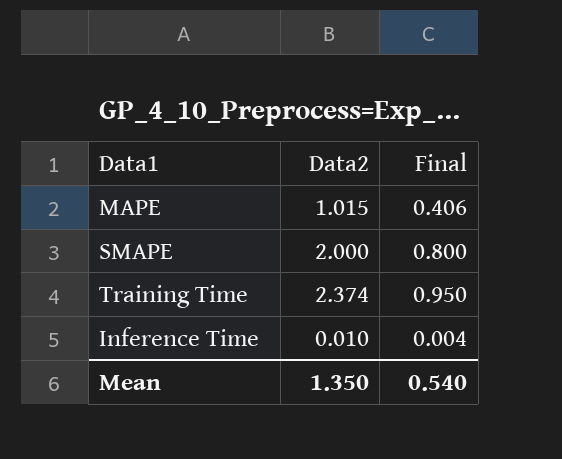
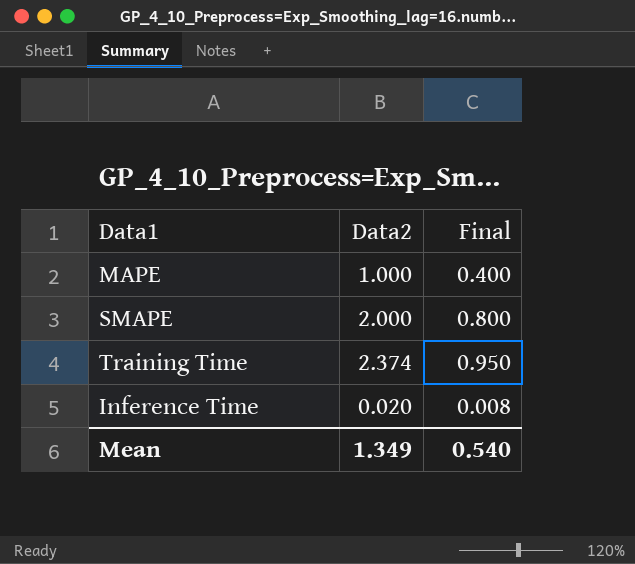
MAPE | Data2: 1.015 -> 1.000
MAPE | Final: 0.406 -> 0.400
Inference Time | Data2: 0.010 -> 0.020
Inference Time | Final: 0.004 -> 0.008
Mean | Data2: 1.350 -> 1.349

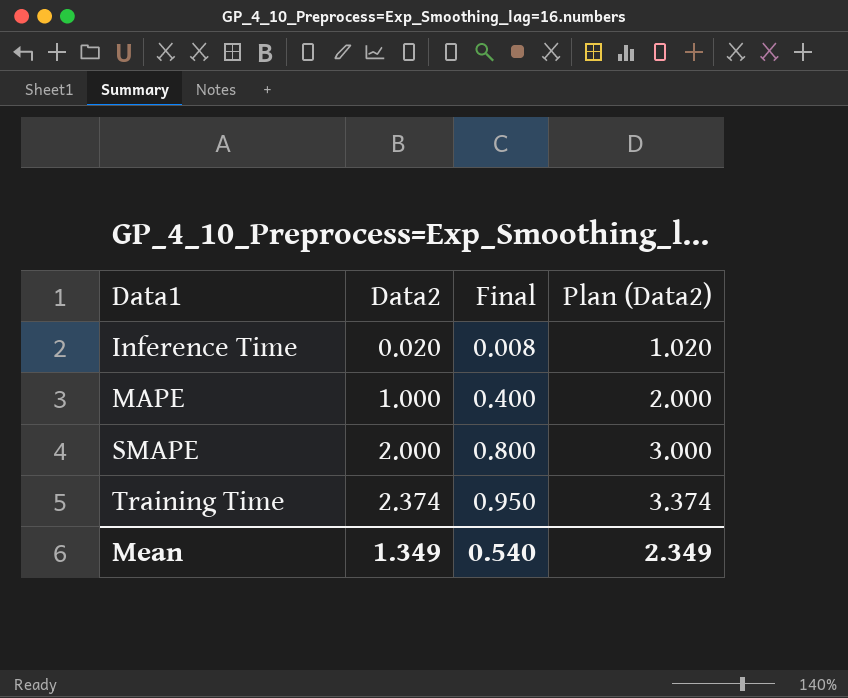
row order: none -> Data1 ascending
column Plan (Data2) | formula: none -> [Data2] + 1

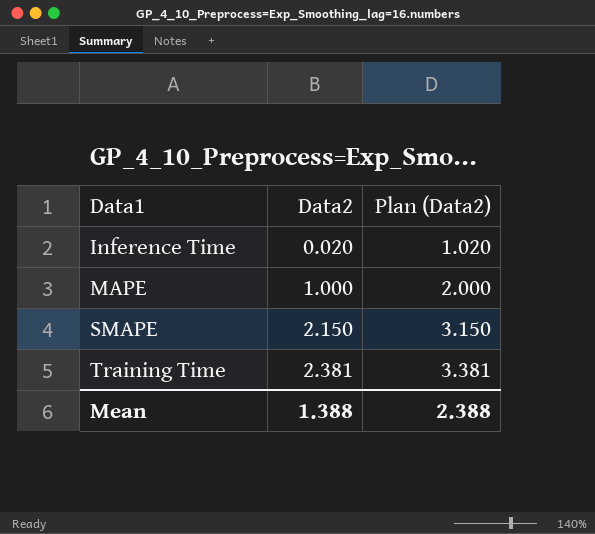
column Final | formula: [Data2] * 0.4 -> none
SMAPE | Data2: 2.000 -> 2.150
SMAPE | Plan (Data2): 3.000 -> 3.150
Training Time | Data2: 2.374 -> 2.381
Training Time | Plan (Data2): 3.374 -> 3.381
Mean | Data2: 1.349 -> 1.388
Mean | Plan (Data2): 2.349 -> 2.388

